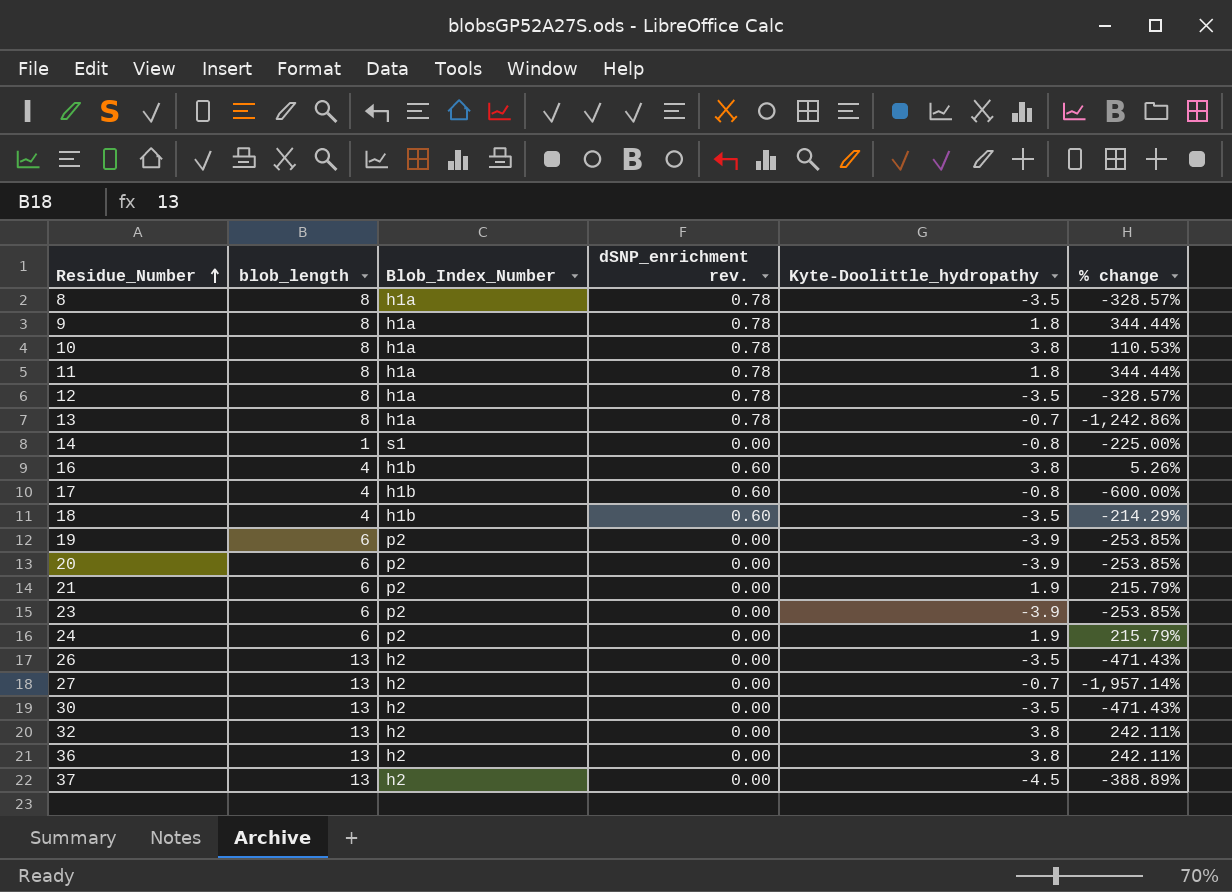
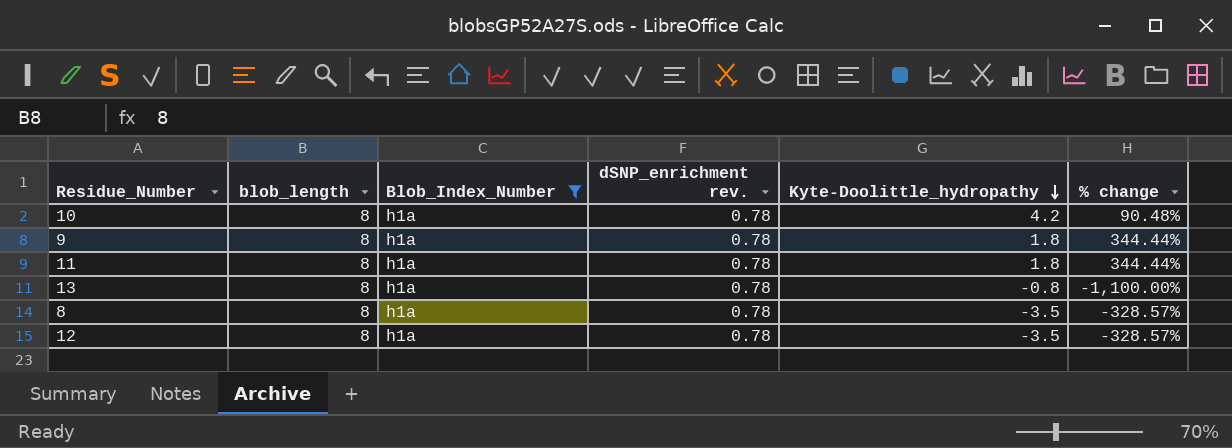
filter: none -> Blob_Index_Number = h1a
row order: Residue_Number ascending -> Kyte-Doolittle_hydropathy descending
10 | Kyte-Doolittle_hydropathy: 3.8 -> 4.2
10 | % change: 110.53% -> 90.48%
13 | Kyte-Doolittle_hydropathy: -0.7 -> -0.8
13 | % change: -1,242.86% -> -1,100.00%

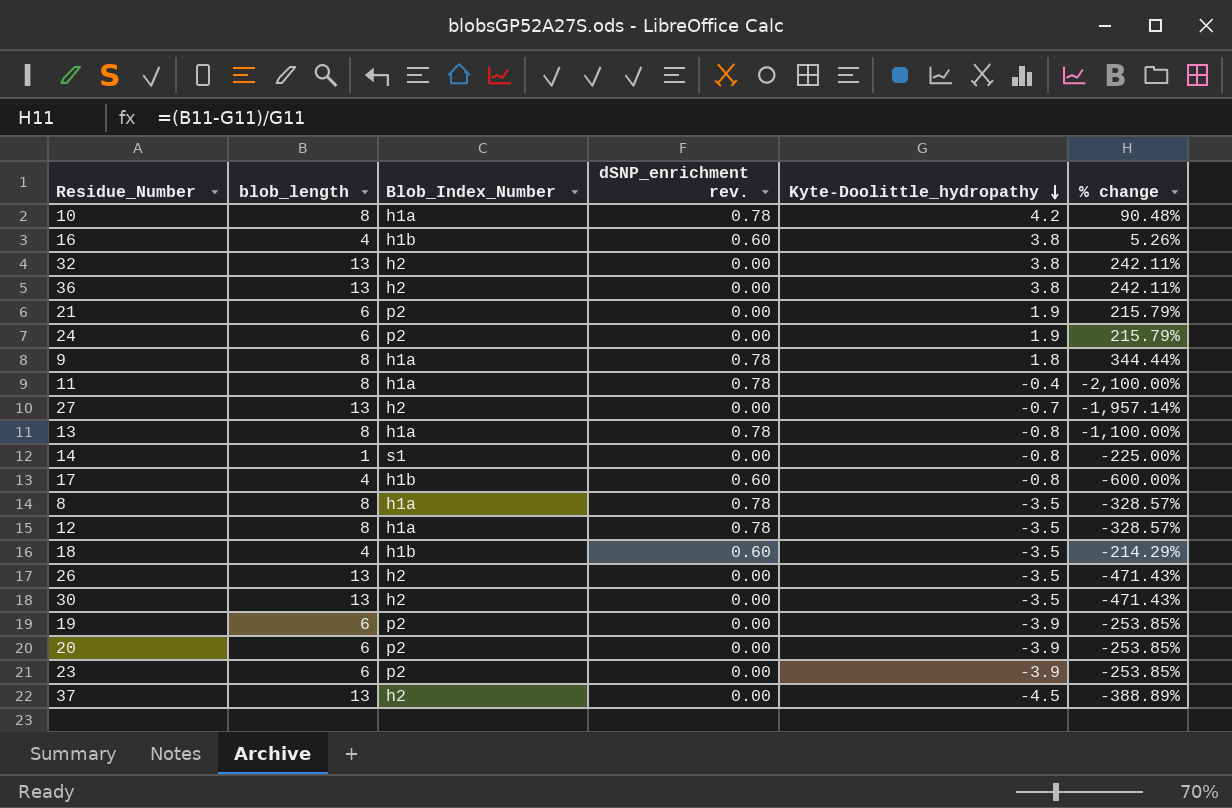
filter: Blob_Index_Number = h1a -> none
11 | Kyte-Doolittle_hydropathy: 1.8 -> -0.4
11 | % change: 344.44% -> -2,100.00%

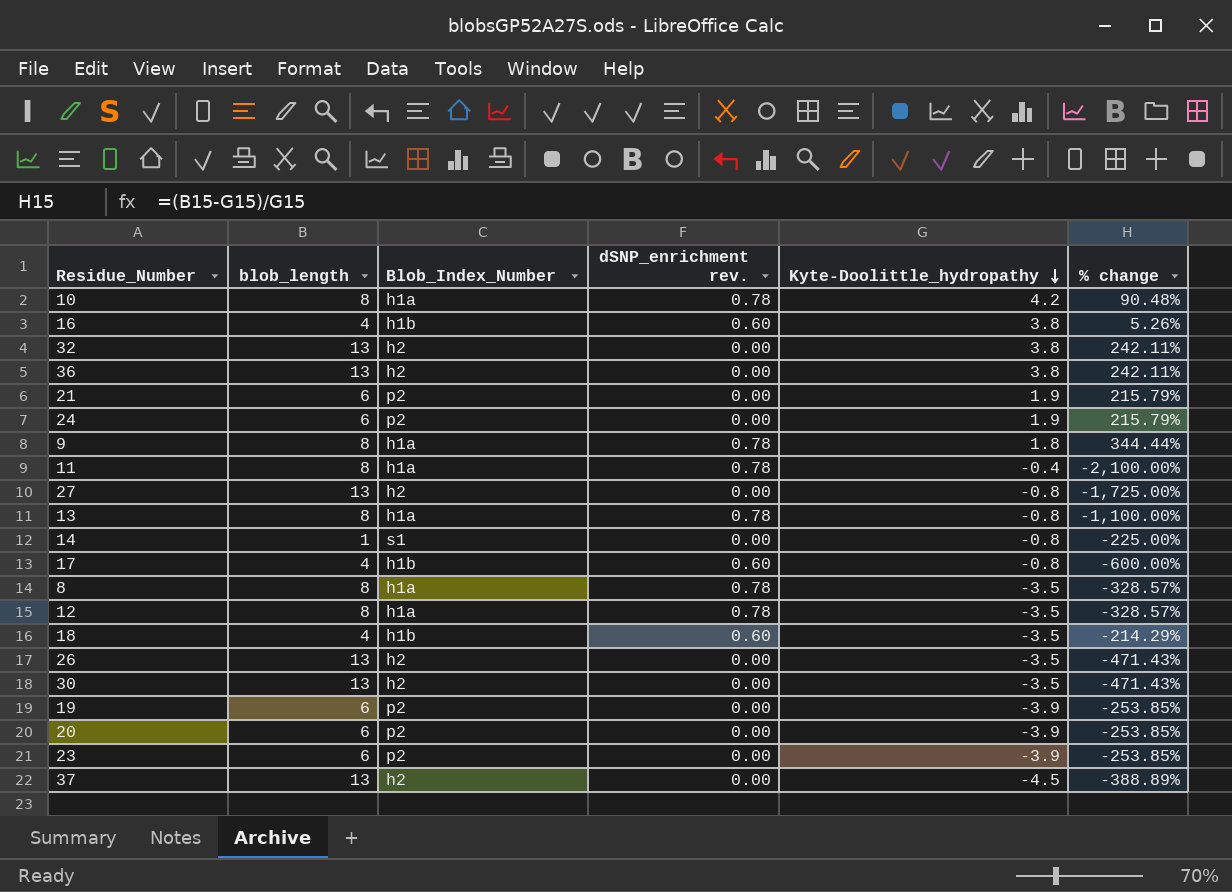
27 | Kyte-Doolittle_hydropathy: -0.7 -> -0.8
27 | % change: -1,957.14% -> -1,725.00%

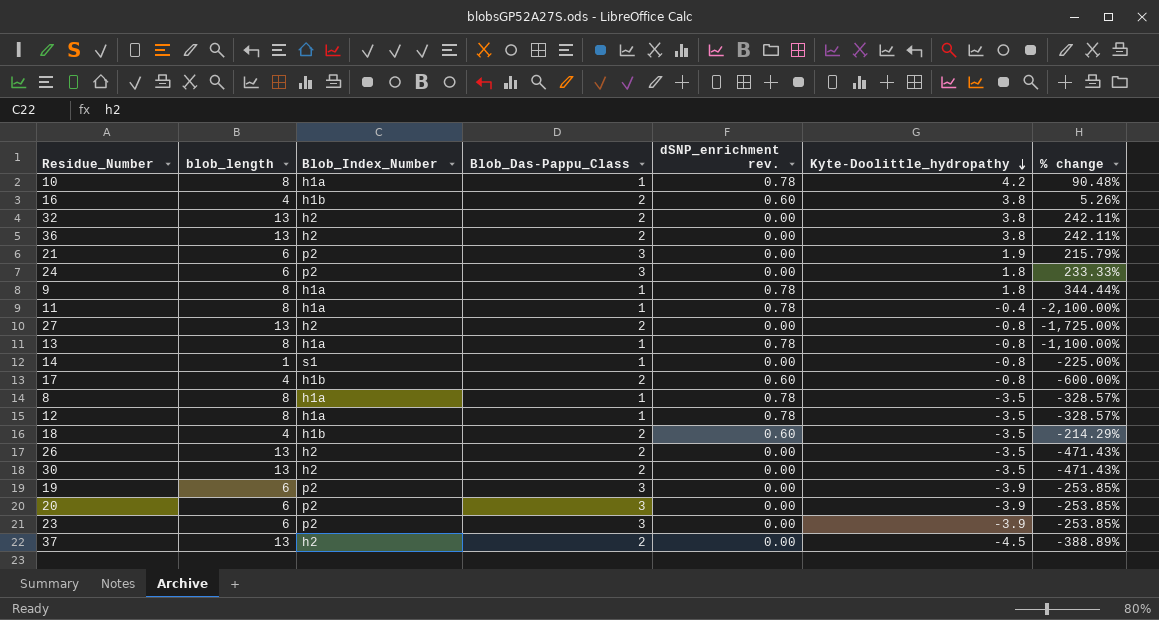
column Blob_Das-Pappu_Class | position: none -> 4
24 | Kyte-Doolittle_hydropathy: 1.9 -> 1.8
24 | % change: 215.79% -> 233.33%

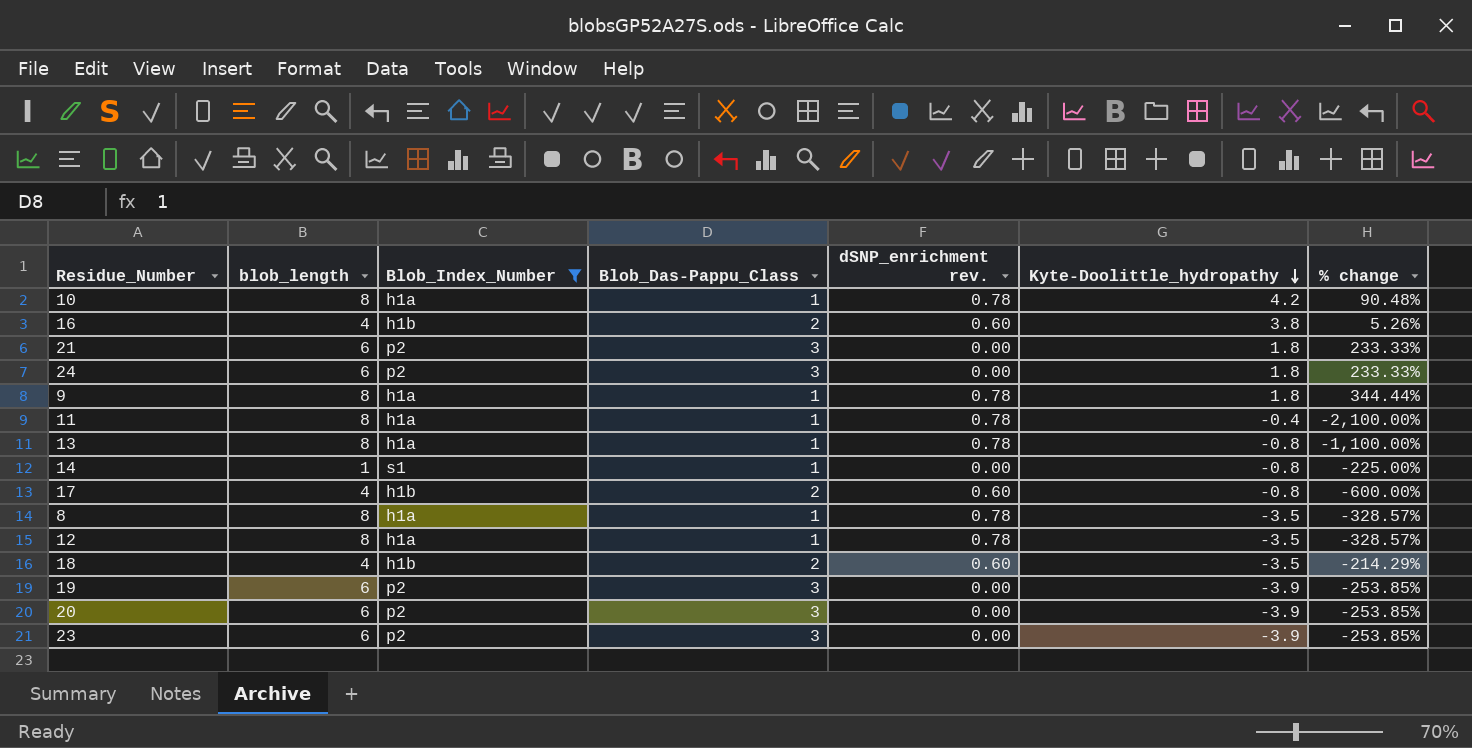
filter: none -> Blob_Index_Number != h2
21 | Kyte-Doolittle_hydropathy: 1.9 -> 1.8
21 | % change: 215.79% -> 233.33%

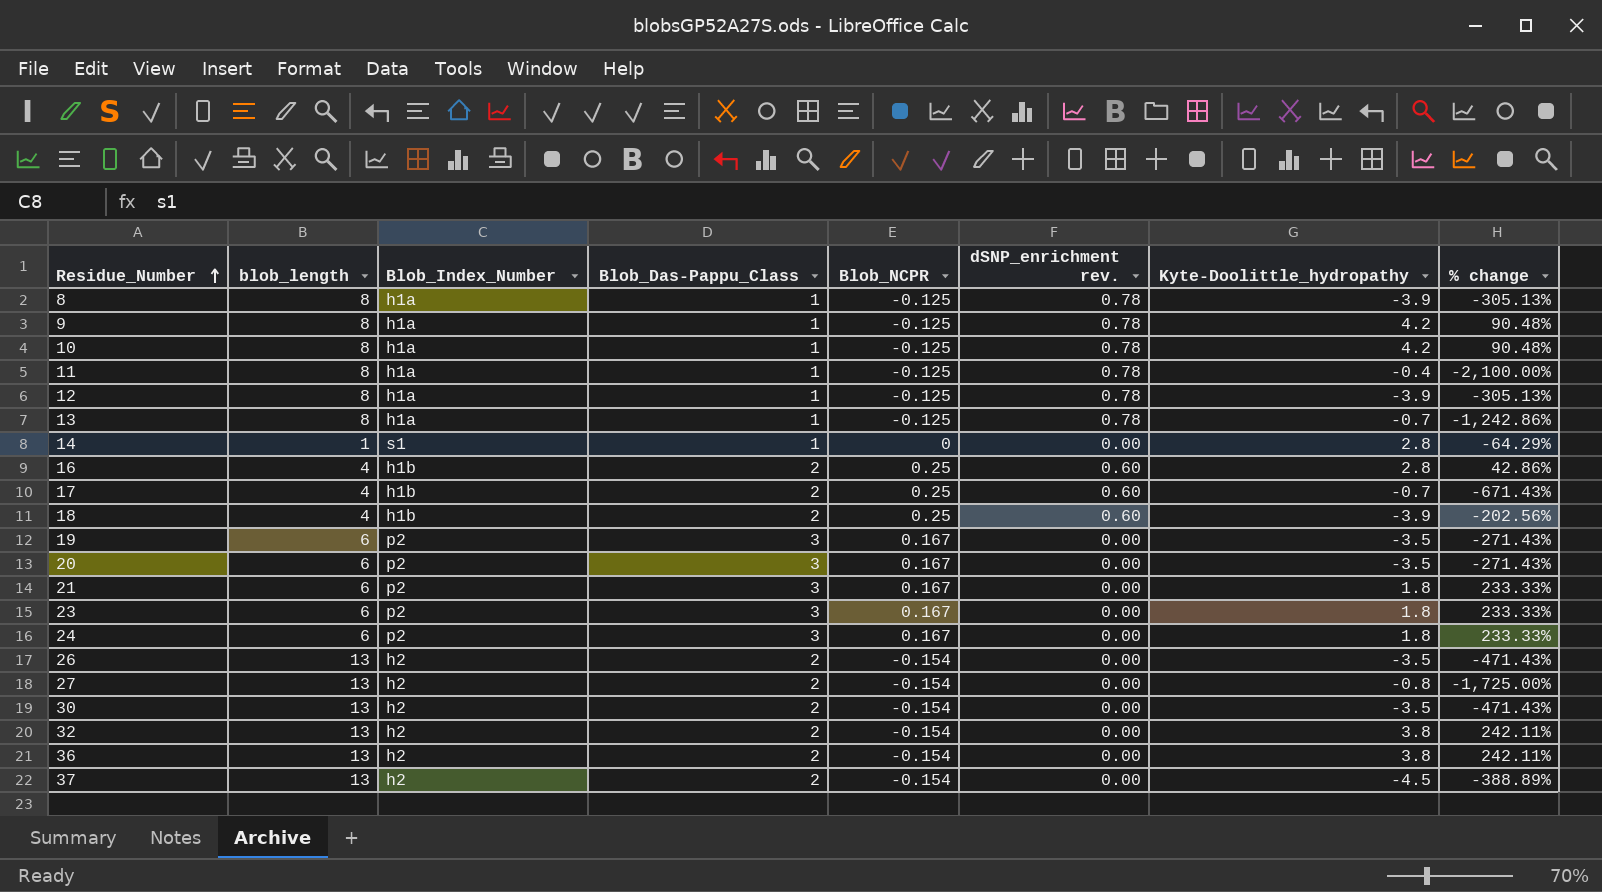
filter: Blob_Index_Number != h2 -> none
row order: Kyte-Doolittle_hydropathy descending -> Residue_Number ascending
column Blob_NCPR | position: none -> 5
8 | Kyte-Doolittle_hydropathy: -3.5 -> -3.9
8 | % change: -328.57% -> -305.13%
9 | Kyte-Doolittle_hydropathy: 1.8 -> 4.2
9 | % change: 344.44% -> 90.48%
12 | Kyte-Doolittle_hydropathy: -3.5 -> -3.9
12 | % change: -328.57% -> -305.13%
13 | Kyte-Doolittle_hydropathy: -0.8 -> -0.7
13 | % change: -1,100.00% -> -1,242.86%
14 | Kyte-Doolittle_hydropathy: -0.8 -> 2.8
14 | % change: -225.00% -> -64.29%
16 | Kyte-Doolittle_hydropathy: 3.8 -> 2.8
16 | % change: 5.26% -> 42.86%
17 | Kyte-Doolittle_hydropathy: -0.8 -> -0.7
17 | % change: -600.00% -> -671.43%
18 | Kyte-Doolittle_hydropathy: -3.5 -> -3.9
18 | % change: -214.29% -> -202.56%
19 | Kyte-Doolittle_hydropathy: -3.9 -> -3.5
19 | % change: -253.85% -> -271.43%
20 | Kyte-Doolittle_hydropathy: -3.9 -> -3.5
20 | % change: -253.85% -> -271.43%
23 | Kyte-Doolittle_hydropathy: -3.9 -> 1.8
23 | % change: -253.85% -> 233.33%

